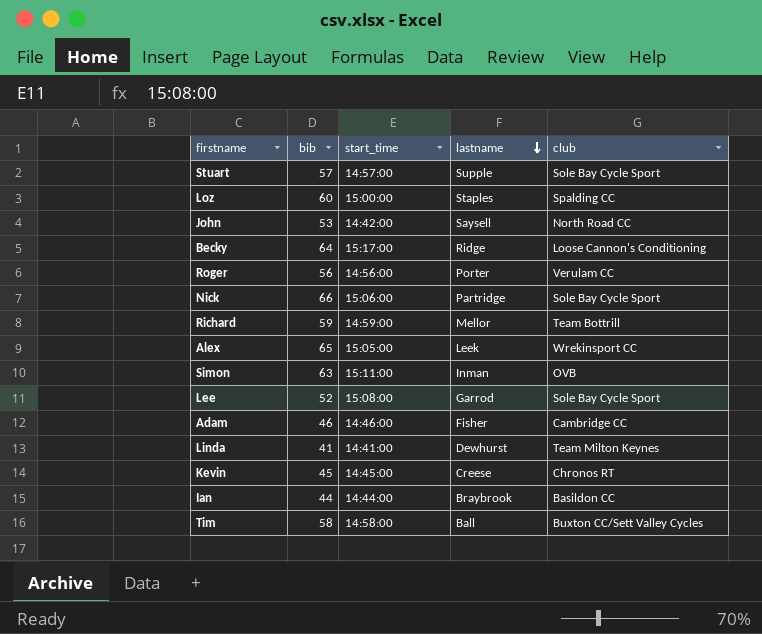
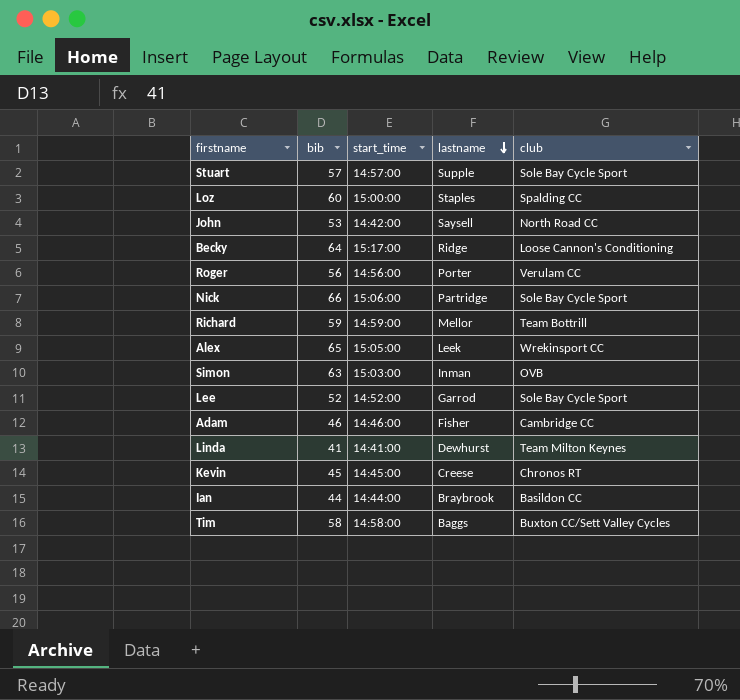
Simon | start_time: 15:11:00 -> 15:03:00
Lee | start_time: 15:08:00 -> 14:52:00
Tim | lastname: Ball -> Baggs

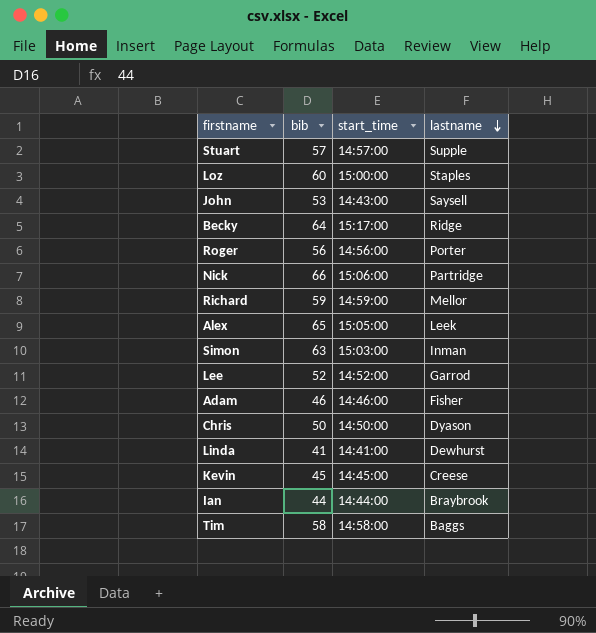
column club | position: 5 -> none
John | start_time: 14:42:00 -> 14:43:00
row Chris: none -> 50 | 14:50:00 | Dyason

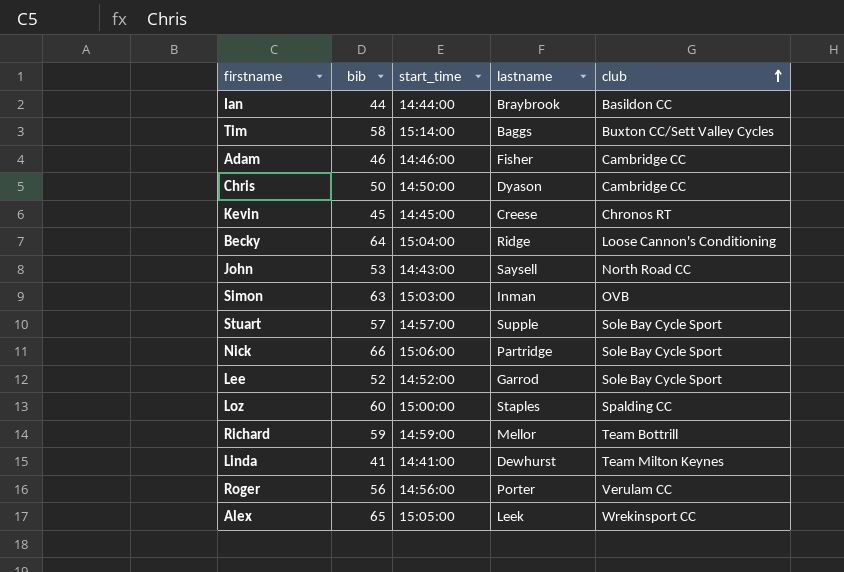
row order: lastname descending -> club ascending
column club | position: none -> 5
Tim | start_time: 14:58:00 -> 15:14:00
Becky | start_time: 15:17:00 -> 15:04:00

